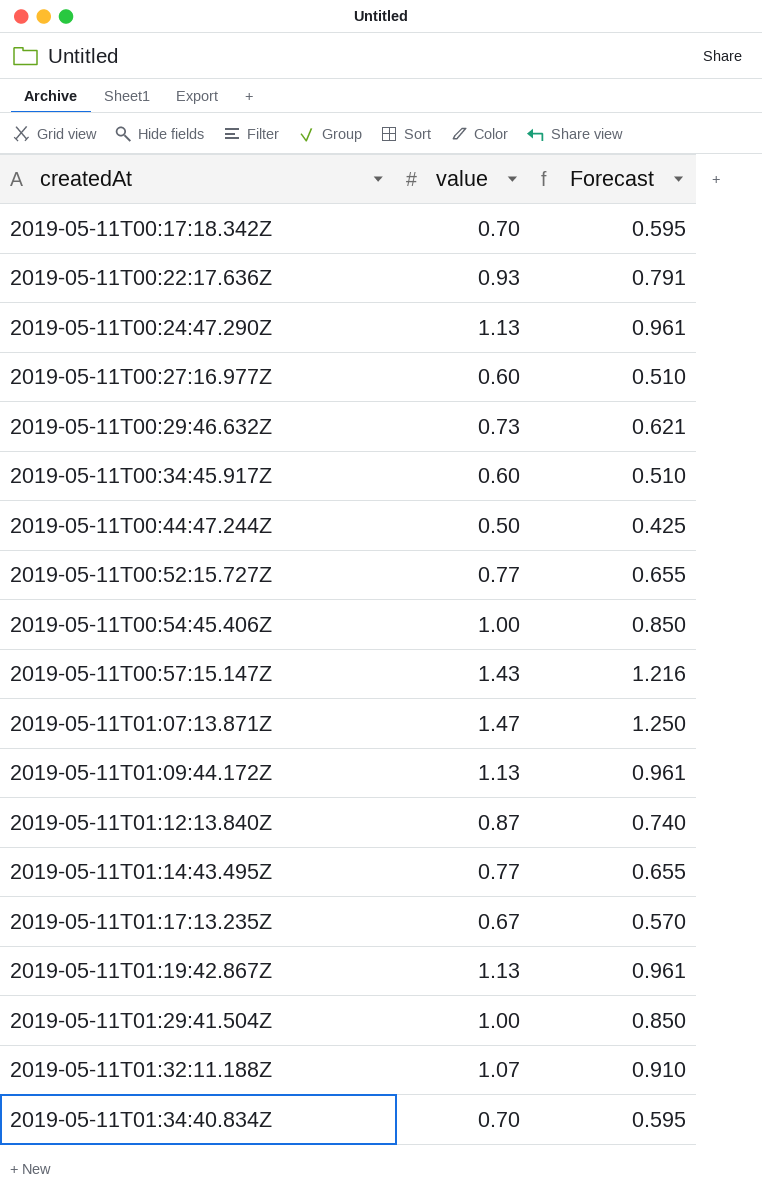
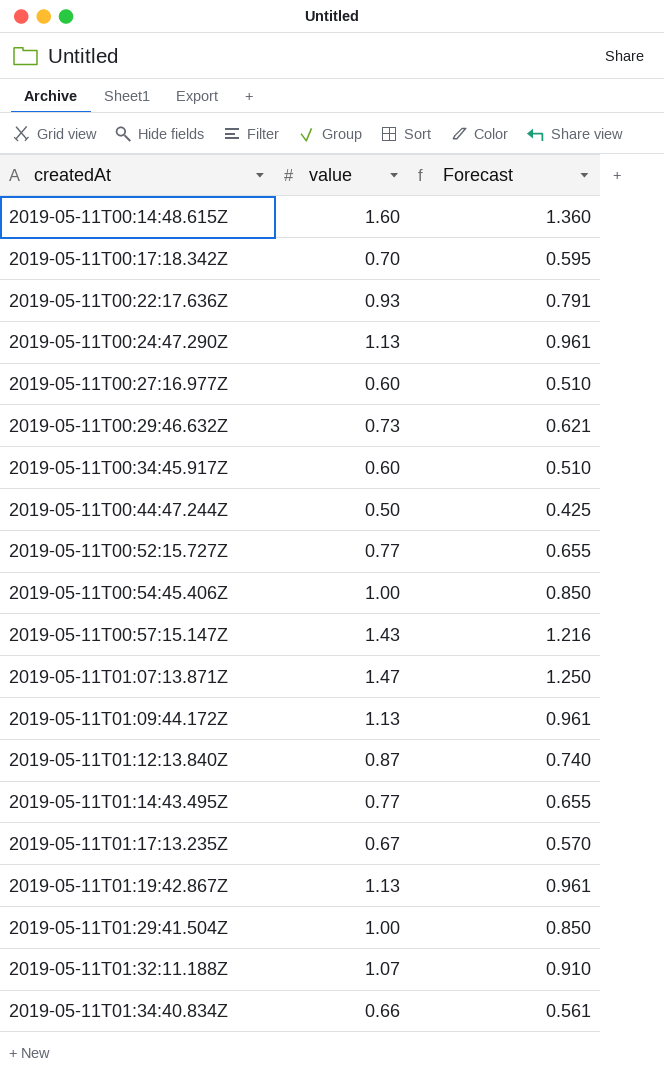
row 2019-05-11T00:14:48.615Z: none -> 1.60 | 1.360
2019-05-11T01:34:40.834Z | value: 0.70 -> 0.66
2019-05-11T01:34:40.834Z | Forecast: 0.595 -> 0.561

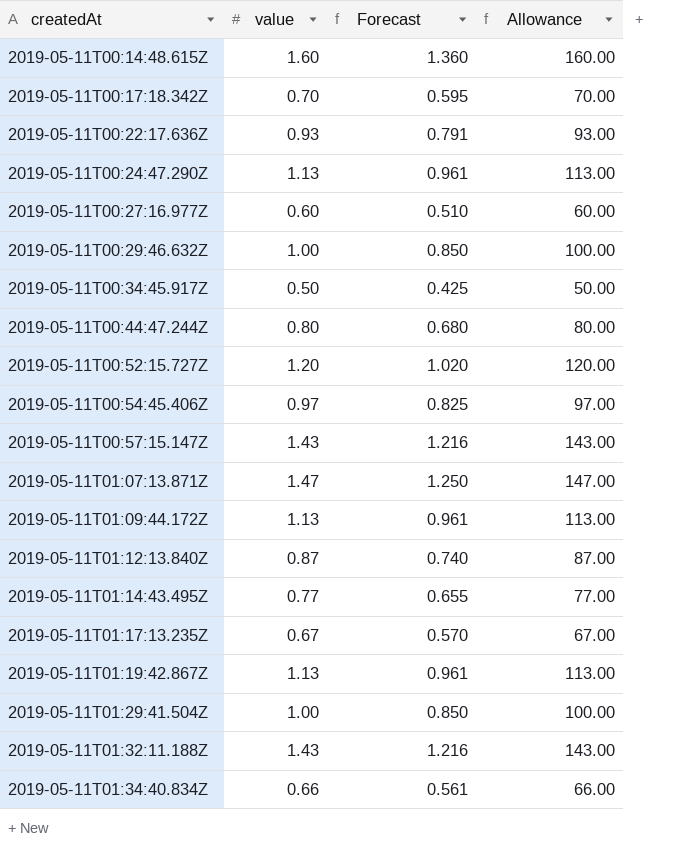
column Allowance | formula: none -> [value] * 100
2019-05-11T00:29:46.632Z | value: 0.73 -> 1.00
2019-05-11T00:29:46.632Z | Forecast: 0.621 -> 0.850
2019-05-11T00:34:45.917Z | value: 0.60 -> 0.50
2019-05-11T00:34:45.917Z | Forecast: 0.510 -> 0.425
2019-05-11T00:44:47.244Z | value: 0.50 -> 0.80
2019-05-11T00:44:47.244Z | Forecast: 0.425 -> 0.680
2019-05-11T00:52:15.727Z | value: 0.77 -> 1.20
2019-05-11T00:52:15.727Z | Forecast: 0.655 -> 1.020
2019-05-11T00:54:45.406Z | value: 1.00 -> 0.97
2019-05-11T00:54:45.406Z | Forecast: 0.850 -> 0.825
2019-05-11T01:32:11.188Z | value: 1.07 -> 1.43
2019-05-11T01:32:11.188Z | Forecast: 0.910 -> 1.216

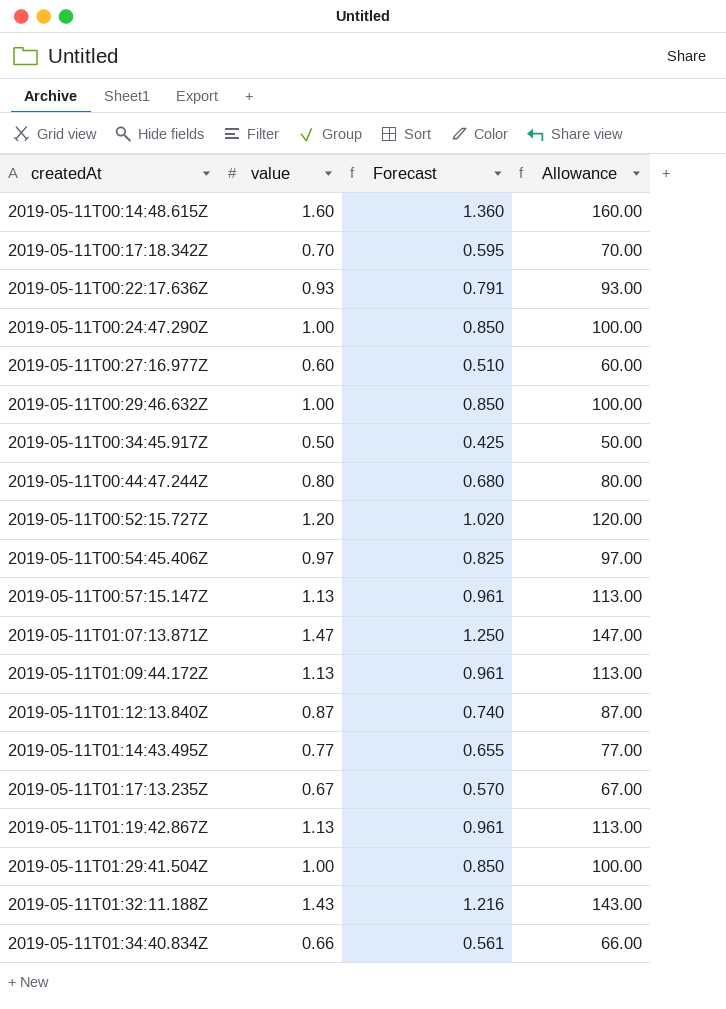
2019-05-11T00:24:47.290Z | value: 1.13 -> 1.00
2019-05-11T00:24:47.290Z | Forecast: 0.961 -> 0.850
2019-05-11T00:24:47.290Z | Allowance: 113.00 -> 100.00
2019-05-11T00:57:15.147Z | value: 1.43 -> 1.13
2019-05-11T00:57:15.147Z | Forecast: 1.216 -> 0.961
2019-05-11T00:57:15.147Z | Allowance: 143.00 -> 113.00

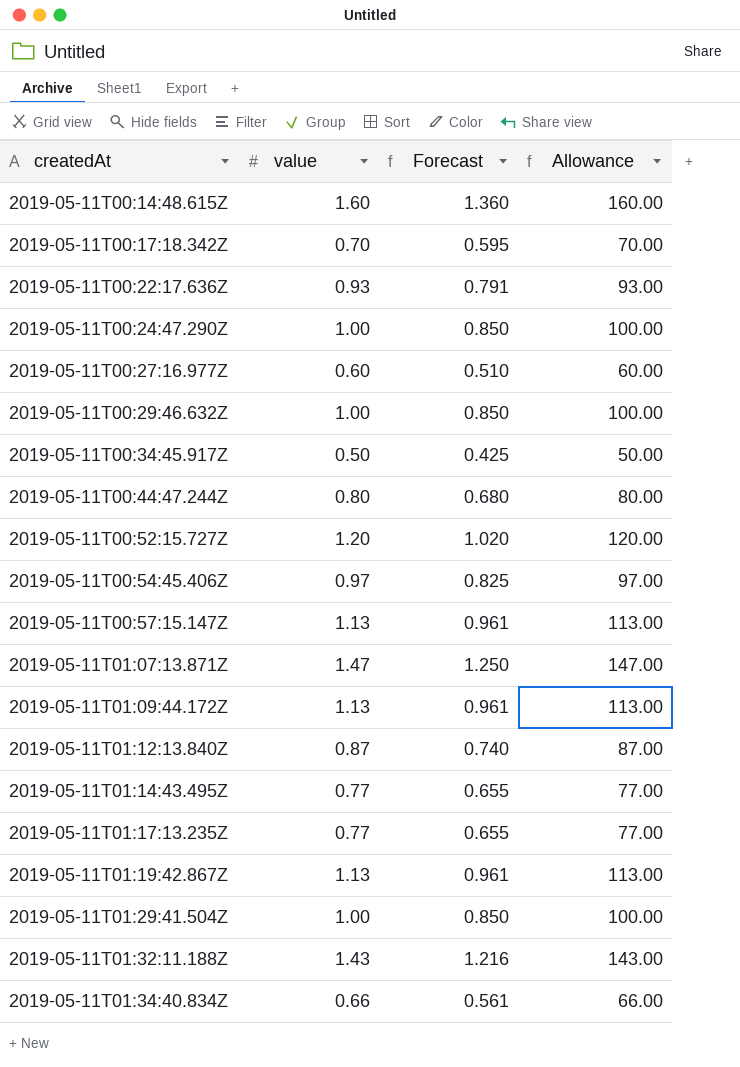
2019-05-11T01:17:13.235Z | value: 0.67 -> 0.77
2019-05-11T01:17:13.235Z | Forecast: 0.570 -> 0.655
2019-05-11T01:17:13.235Z | Allowance: 67.00 -> 77.00

